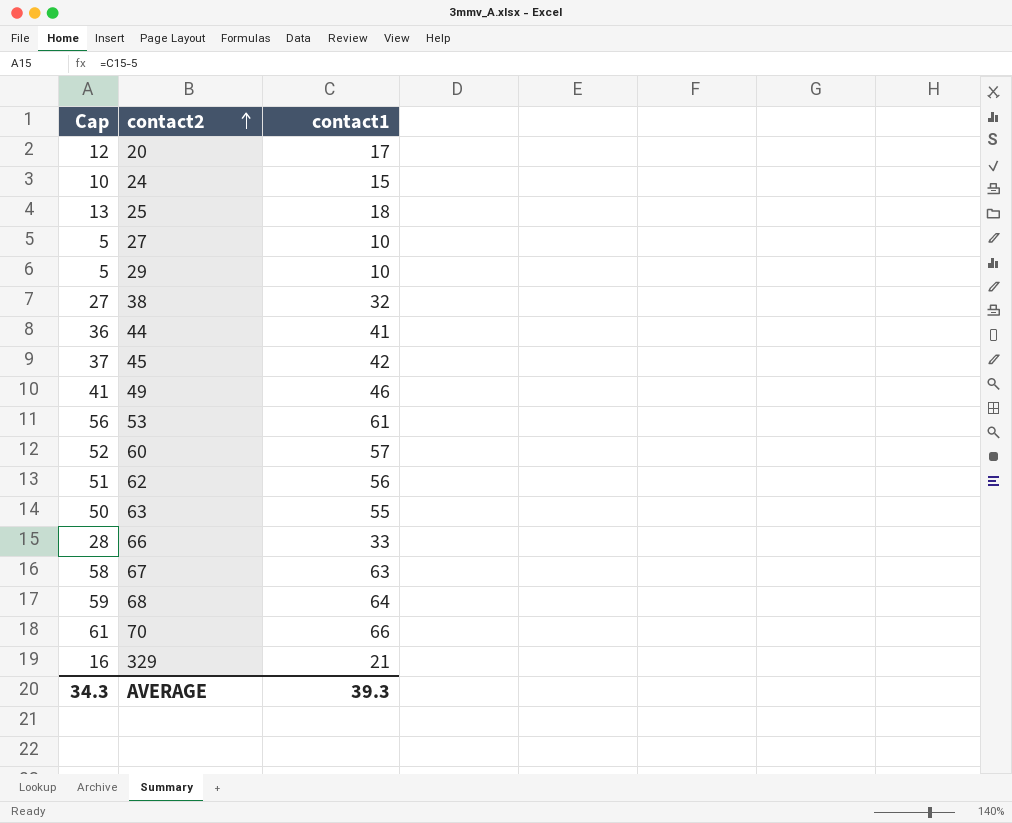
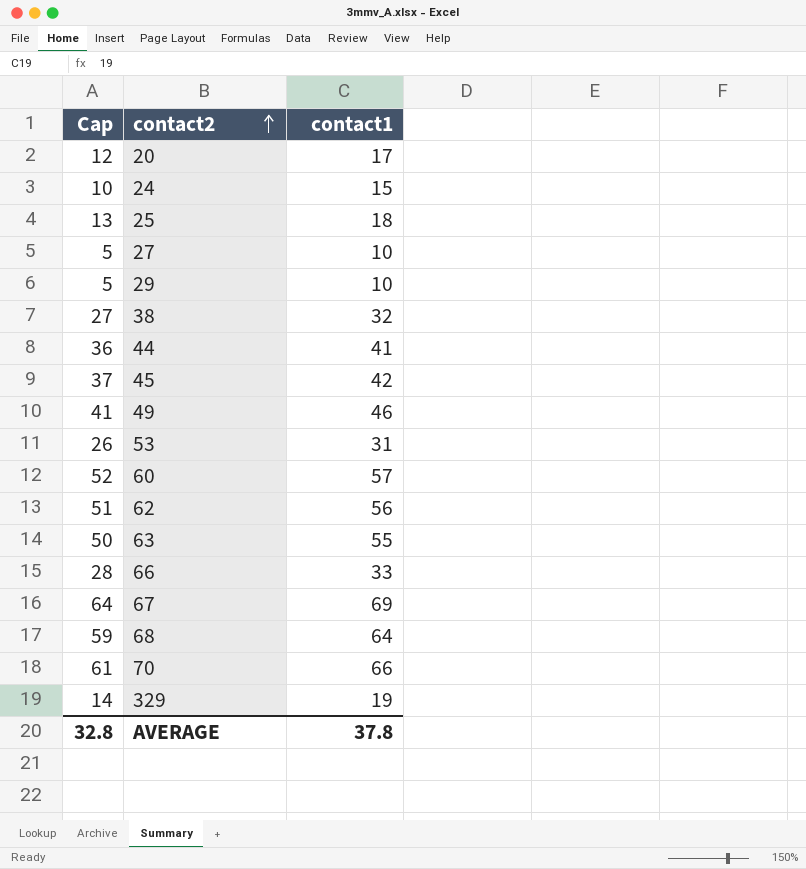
53 | Cap: 56 -> 26
53 | contact1: 61 -> 31
67 | Cap: 58 -> 64
67 | contact1: 63 -> 69
329 | Cap: 16 -> 14
329 | contact1: 21 -> 19
AVERAGE | Cap: 34.3 -> 32.8
AVERAGE | contact1: 39.3 -> 37.8

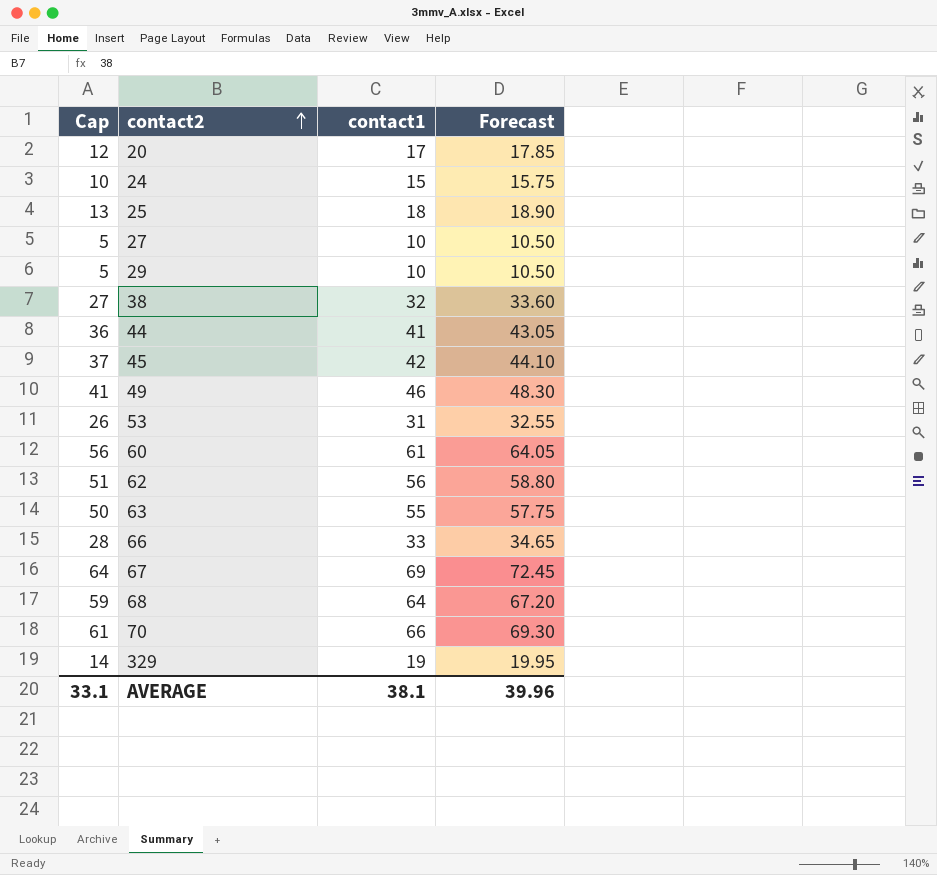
column Forecast | formula: none -> [contact1] * 1.05
60 | Cap: 52 -> 56
60 | contact1: 57 -> 61
AVERAGE | Cap: 32.8 -> 33.1
AVERAGE | contact1: 37.8 -> 38.1

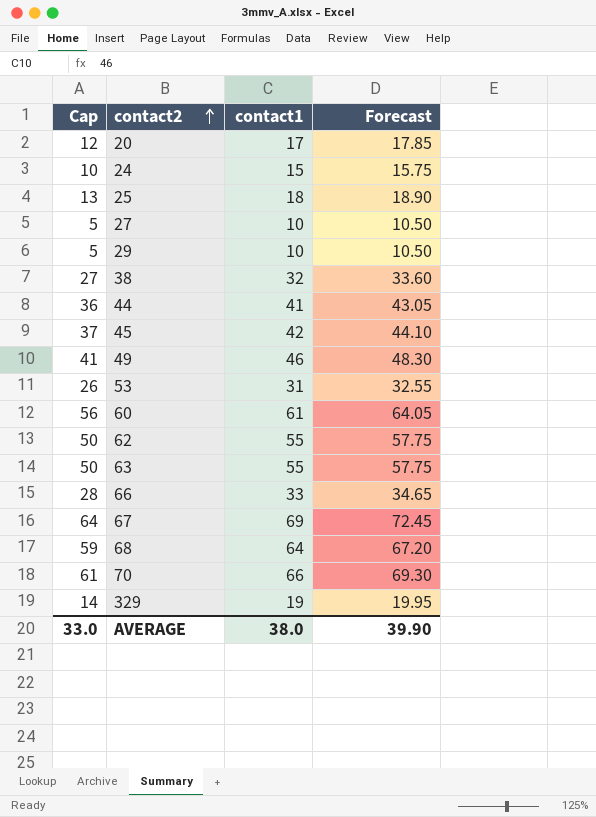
62 | Cap: 51 -> 50
62 | contact1: 56 -> 55
62 | Forecast: 58.80 -> 57.75
AVERAGE | Cap: 33.1 -> 33.0
AVERAGE | contact1: 38.1 -> 38.0
AVERAGE | Forecast: 39.96 -> 39.90

